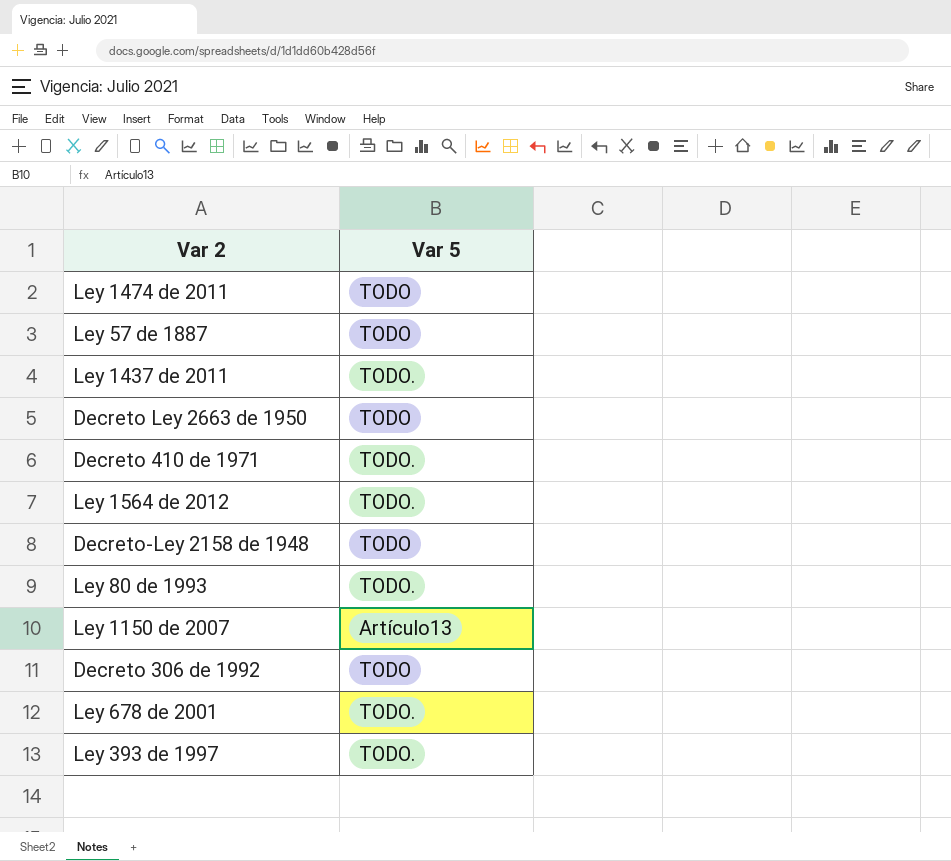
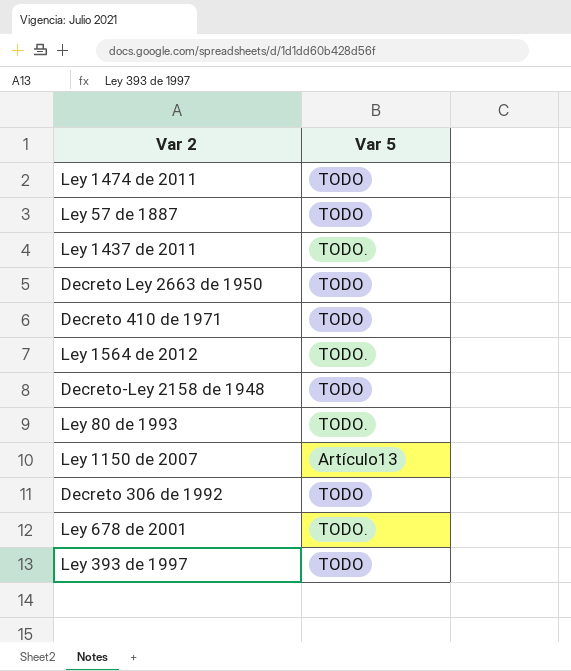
Decreto 410 de 1971 | Var 5: TODO. -> TODO
Ley 393 de 1997 | Var 5: TODO. -> TODO

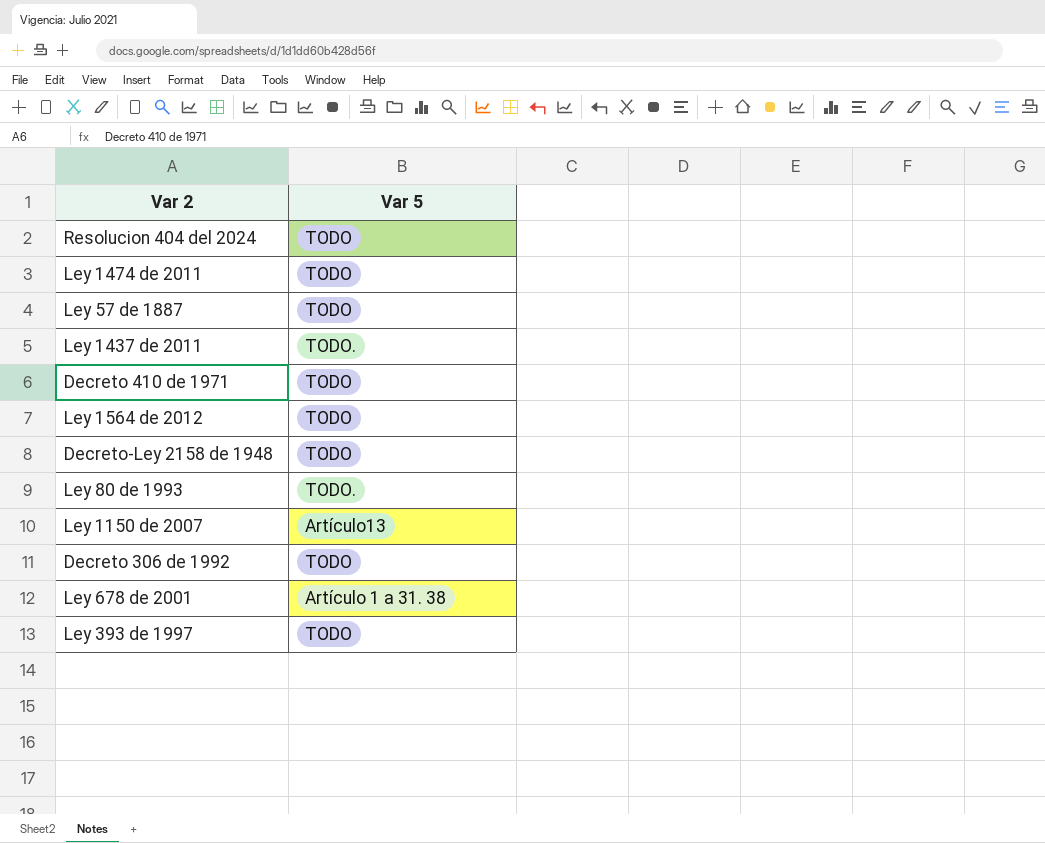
row Decreto Ley 2663 de 1950: TODO -> none
row Resolucion 404 del 2024: none -> TODO
Ley 1564 de 2012 | Var 5: TODO. -> TODO
Ley 678 de 2001 | Var 5: TODO. -> Artículo 1 a 31. 38

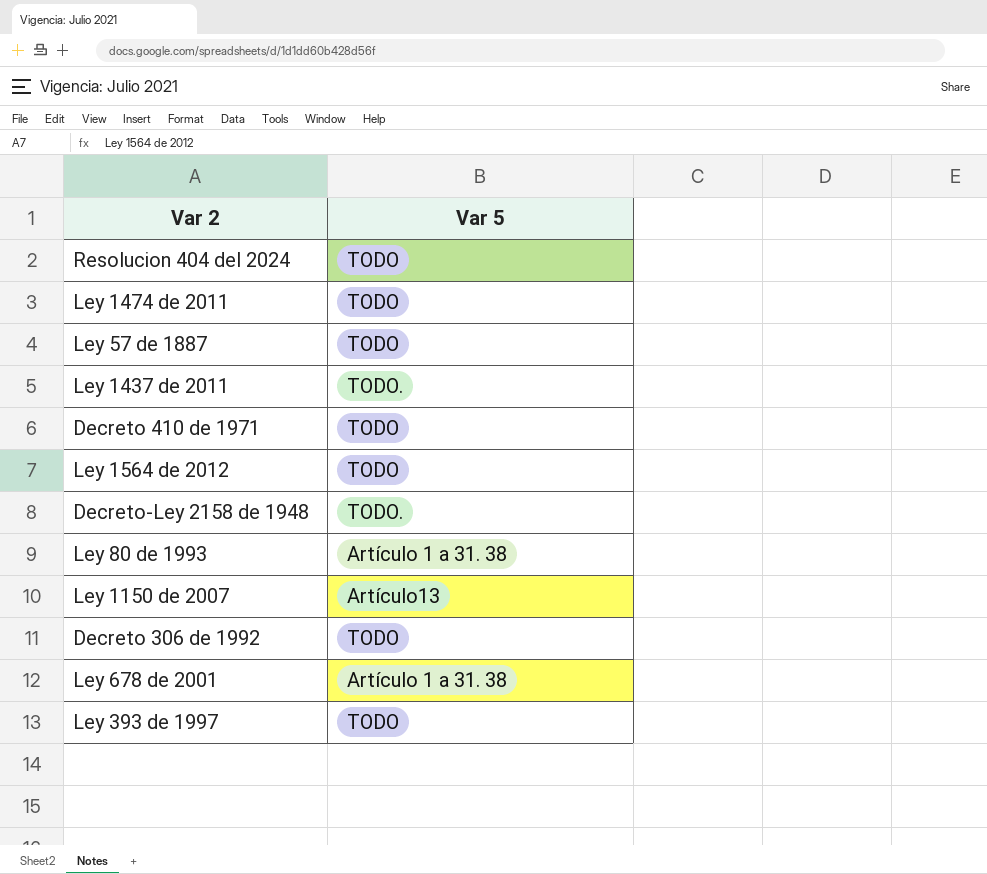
Decreto-Ley 2158 de 1948 | Var 5: TODO -> TODO.
Ley 80 de 1993 | Var 5: TODO. -> Artículo 1 a 31. 38

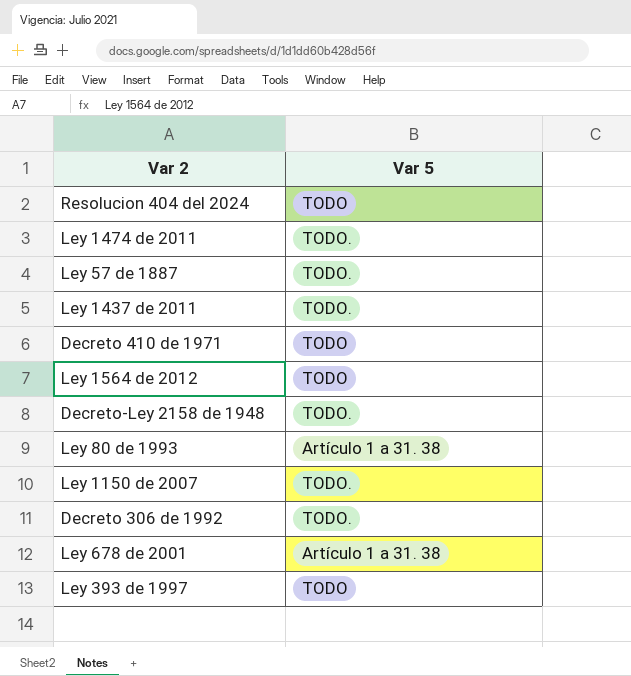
Ley 1474 de 2011 | Var 5: TODO -> TODO.
Ley 57 de 1887 | Var 5: TODO -> TODO.
Ley 1150 de 2007 | Var 5: Artículo13 -> TODO.
Decreto 306 de 1992 | Var 5: TODO -> TODO.

